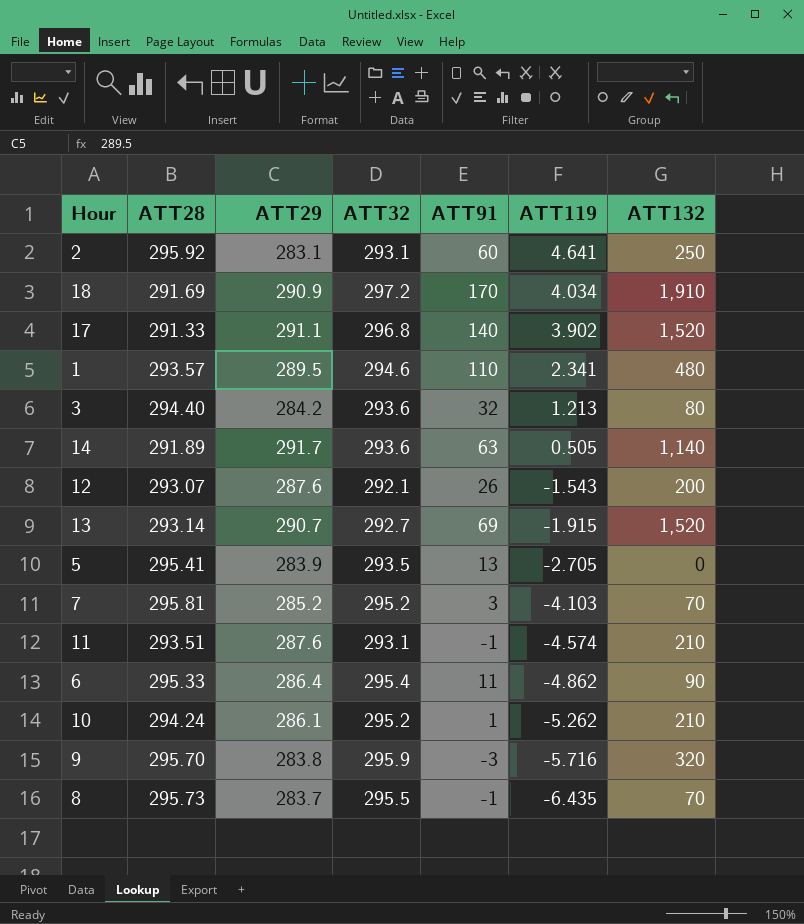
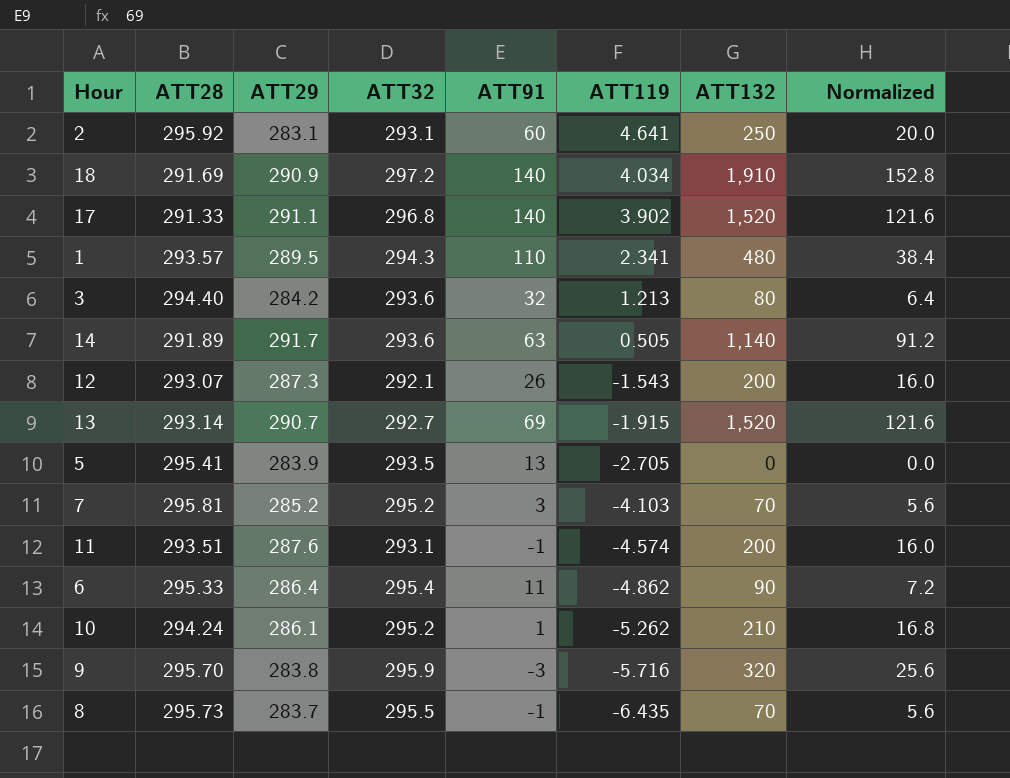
column Normalized | formula: none -> [ATT132] * 0.08
18 | ATT91: 170 -> 140
1 | ATT32: 294.6 -> 294.3
12 | ATT29: 287.6 -> 287.3
11 | ATT132: 210 -> 200

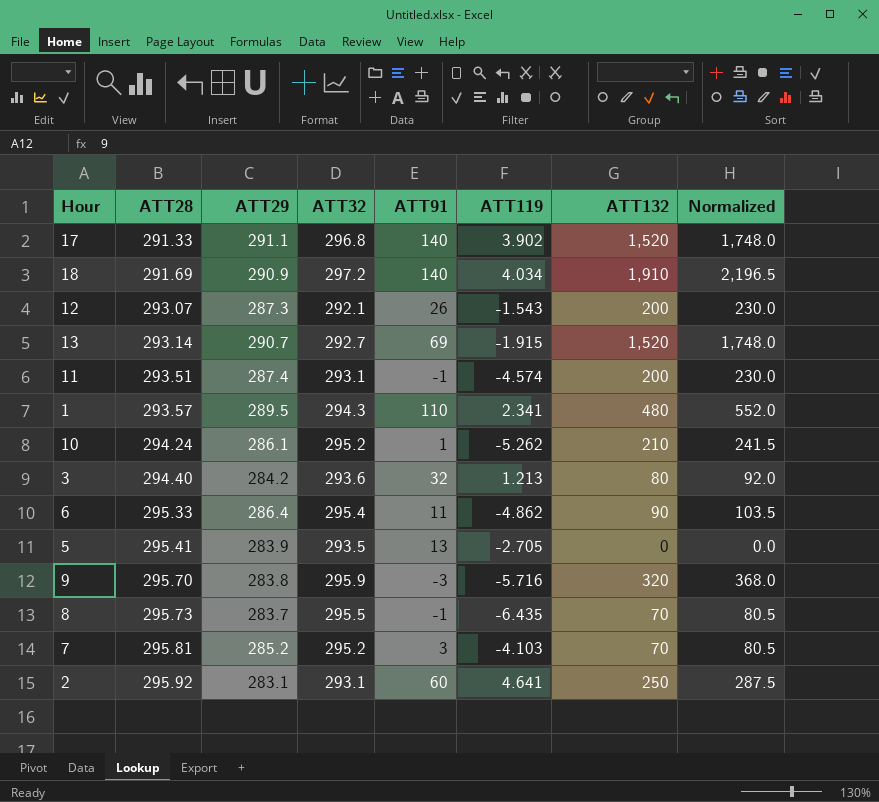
row order: ATT119 descending -> ATT28 ascending
column Normalized | formula: [ATT132] * 0.08 -> [ATT132] * 1.15
row 14: 291.89 | 291.7 | 293.6 | 63 | 0.505 | 1,140 | 91.2 -> none
11 | ATT29: 287.6 -> 287.4

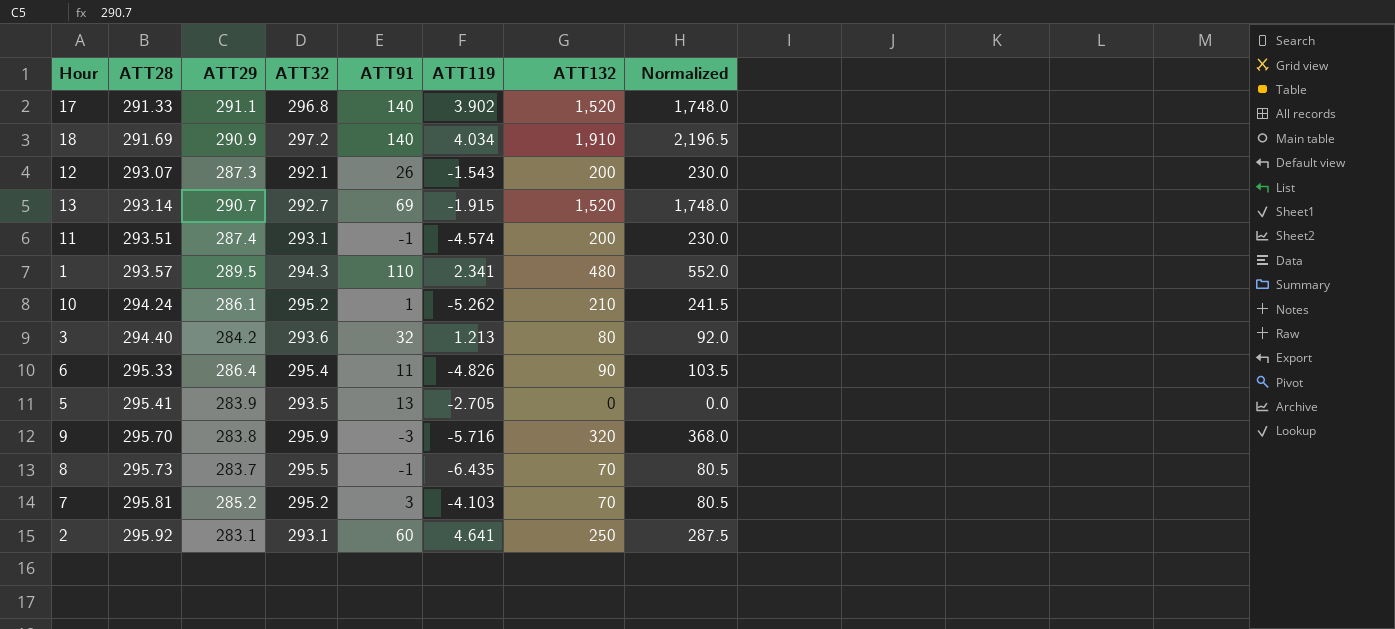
6 | ATT119: -4.862 -> -4.826

